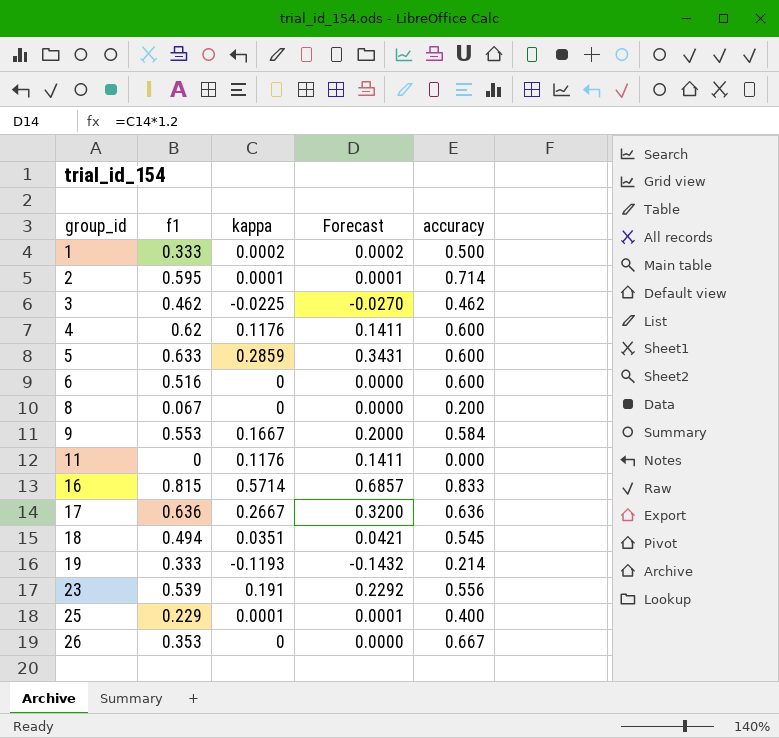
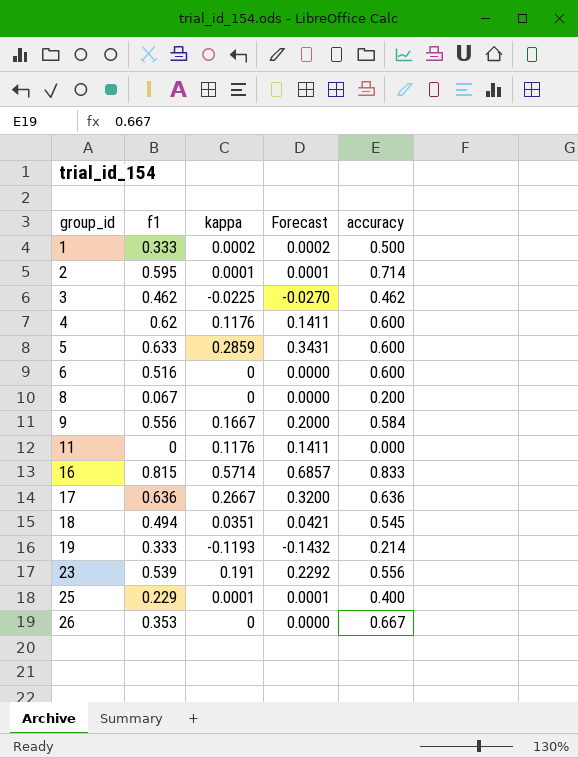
9 | f1: 0.553 -> 0.556

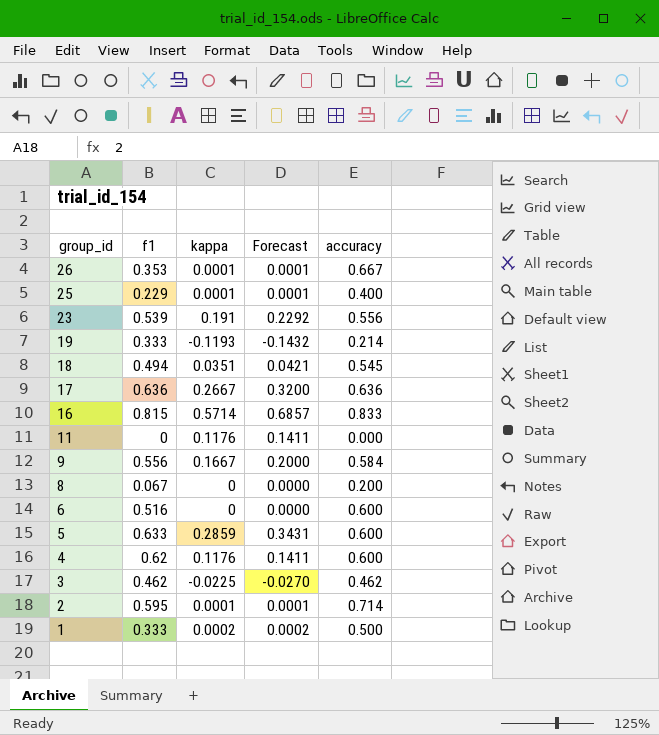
row order: group_id ascending -> group_id descending
26 | kappa: 0 -> 0.0001
26 | Forecast: 0.0000 -> 0.0001

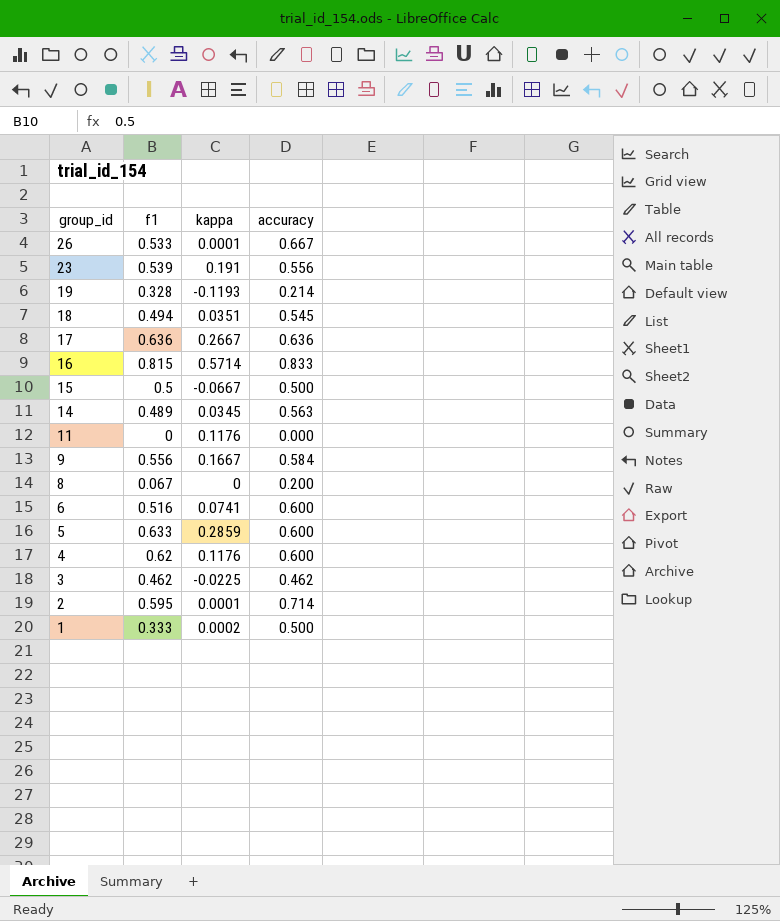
column Forecast | formula: [kappa] * 1.2 -> none
row 25: 0.229 | 0.0001 | 0.0001 | 0.400 -> none
26 | f1: 0.353 -> 0.533
19 | f1: 0.333 -> 0.328
row 15: none -> 0.5 | -0.0667 | 0.500
row 14: none -> 0.489 | 0.0345 | 0.563
6 | kappa: 0 -> 0.0741

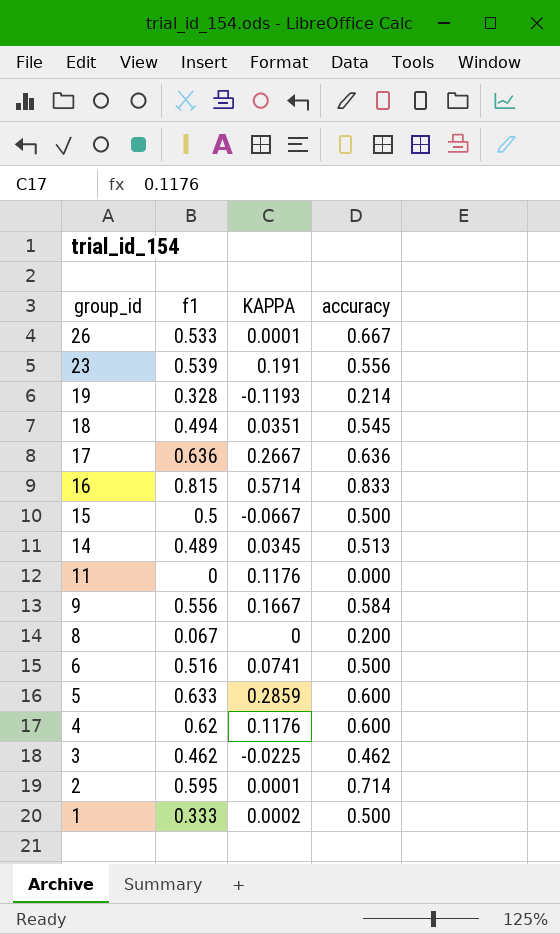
column name: kappa -> KAPPA
14 | accuracy: 0.563 -> 0.513
6 | accuracy: 0.600 -> 0.500

